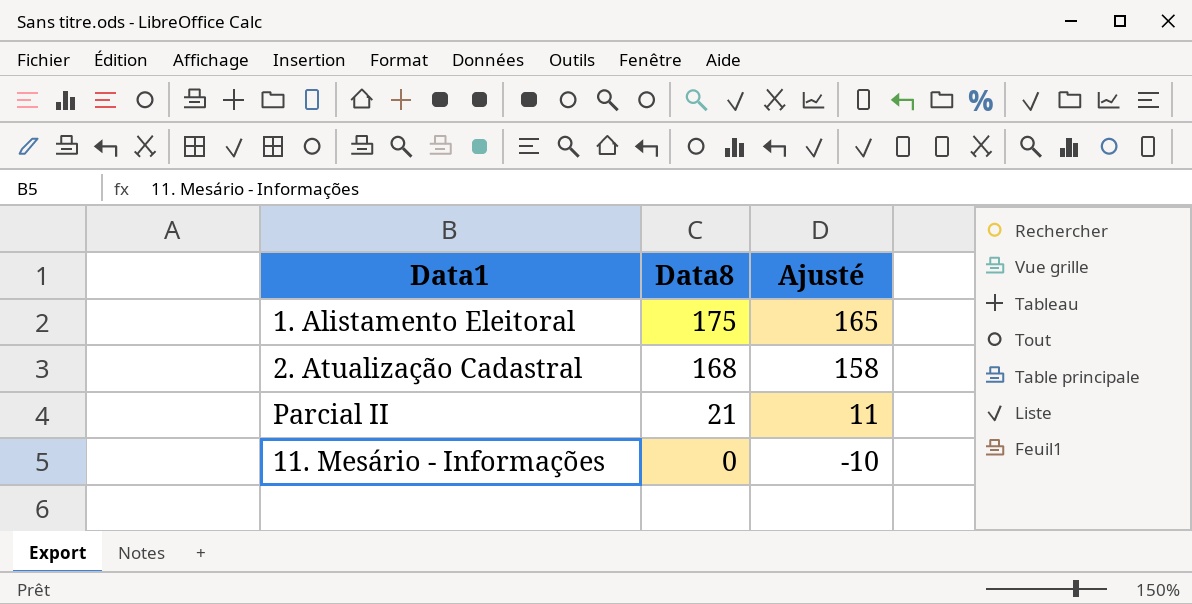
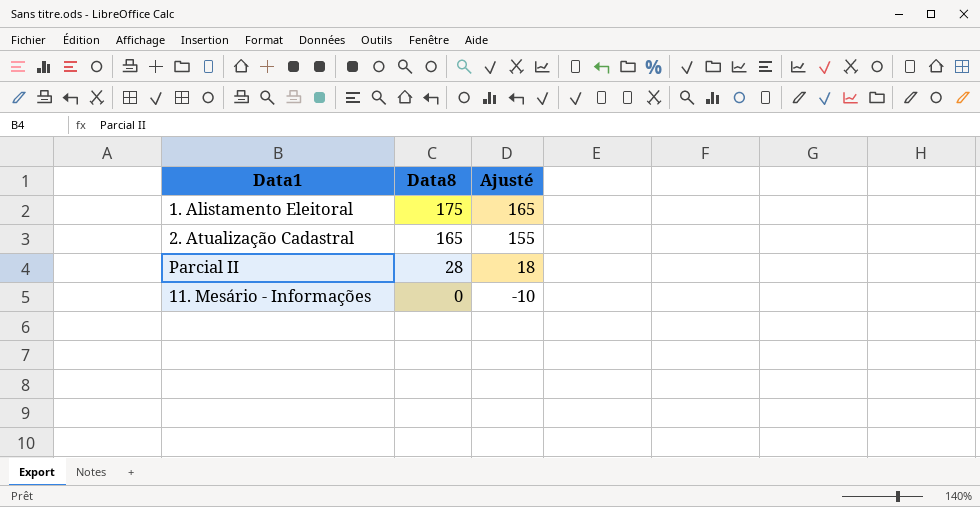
2. Atualização Cadastral | Data8: 168 -> 165
2. Atualização Cadastral | Ajusté: 158 -> 155
Parcial II | Data8: 21 -> 28
Parcial II | Ajusté: 11 -> 18

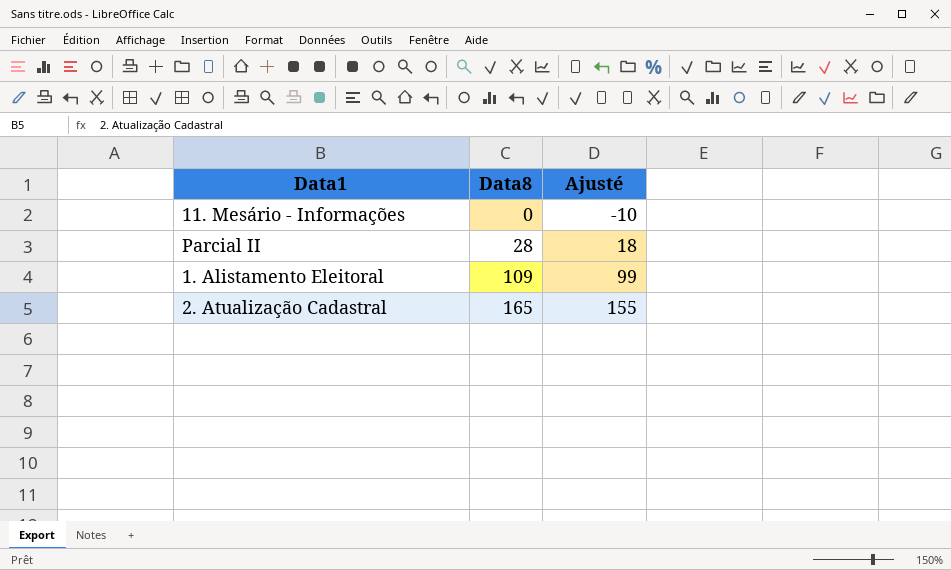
row order: Data8 descending -> Data8 ascending
1. Alistamento Eleitoral | Data8: 175 -> 109
1. Alistamento Eleitoral | Ajusté: 165 -> 99

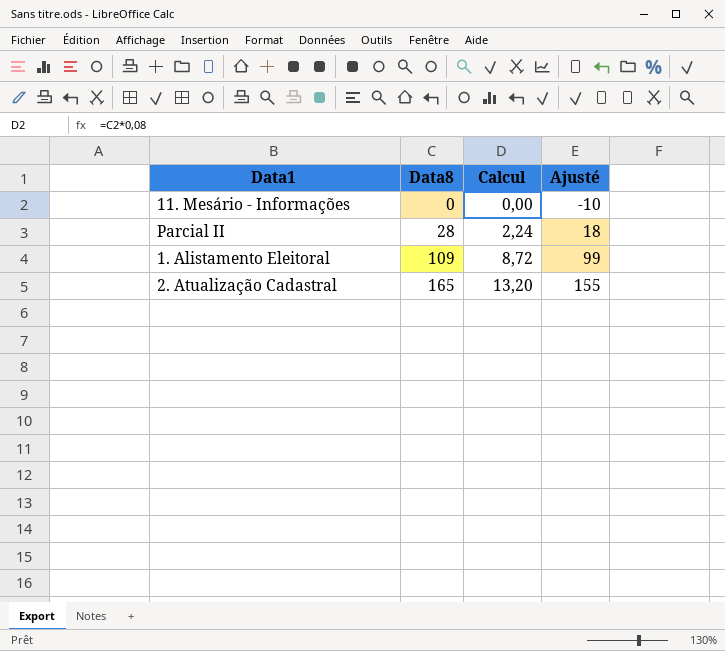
column Calcul | formula: none -> [Data8] * 0,08

